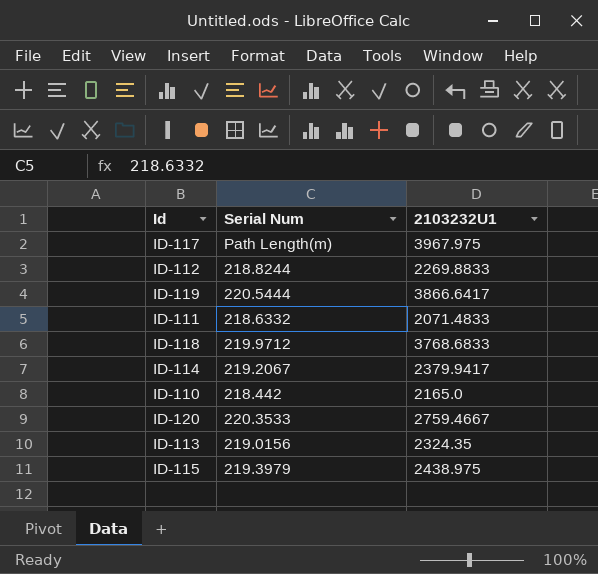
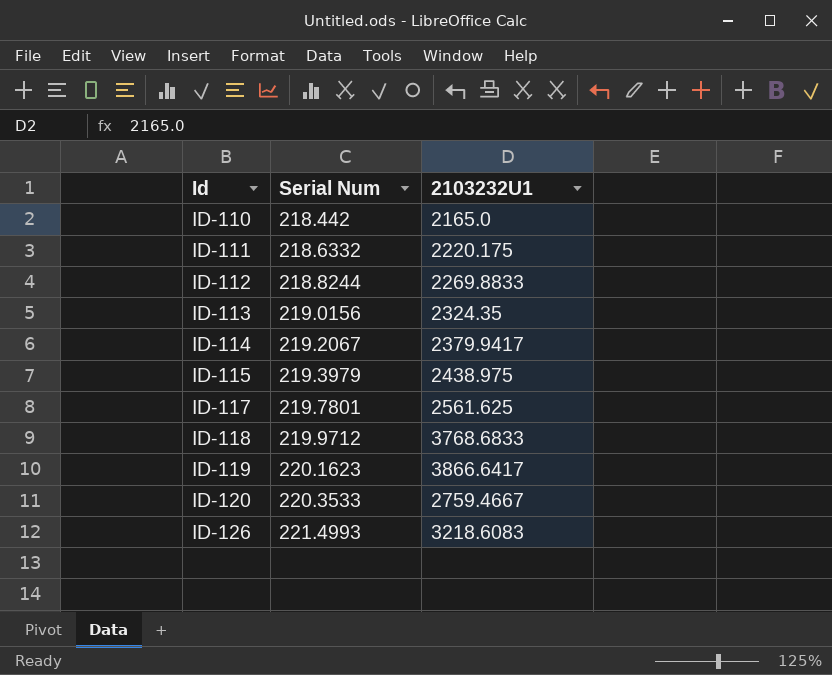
row order: none -> Id ascending
ID-111 | 2103232U1: 2071.4833 -> 2220.175
ID-117 | Serial Num: Path Length(m) -> 219.7801
ID-117 | 2103232U1: 3967.975 -> 2561.625
ID-119 | Serial Num: 220.5444 -> 220.1623
row ID-126: none -> 221.4993 | 3218.6083

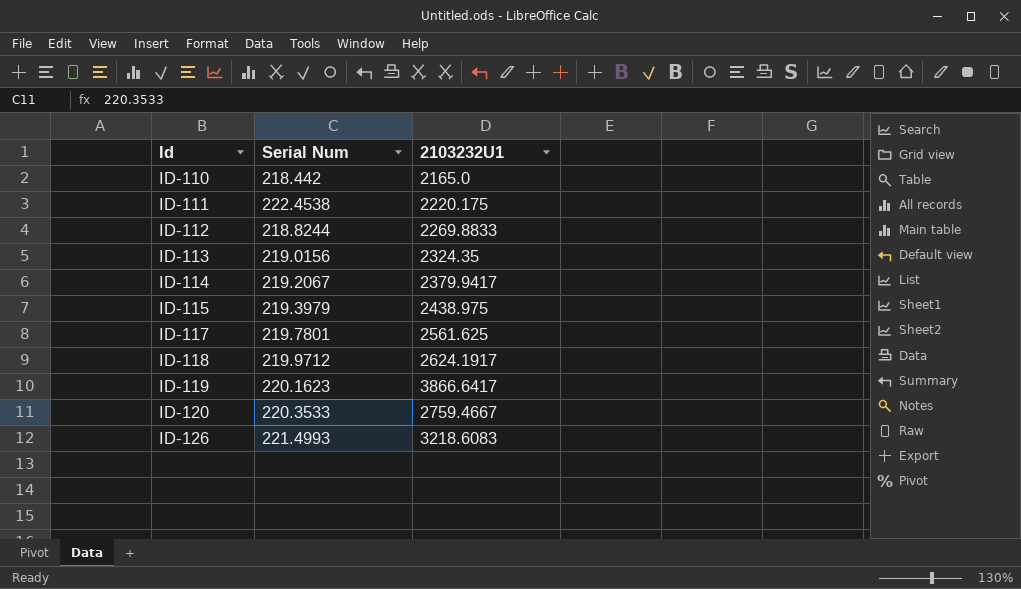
ID-111 | Serial Num: 218.6332 -> 222.4538
ID-118 | 2103232U1: 3768.6833 -> 2624.1917

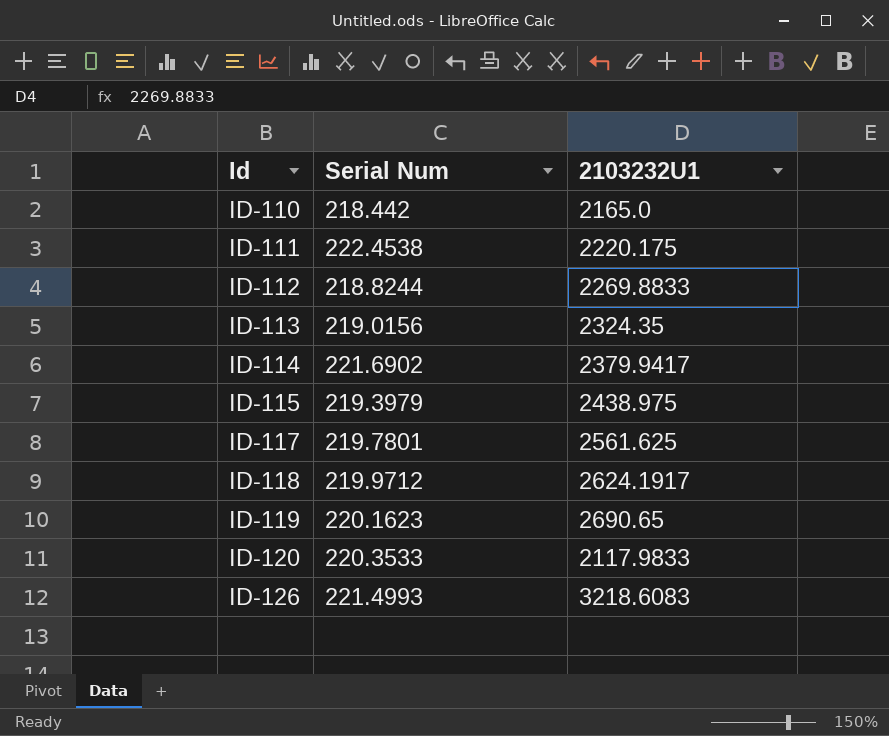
ID-114 | Serial Num: 219.2067 -> 221.6902
ID-119 | 2103232U1: 3866.6417 -> 2690.65
ID-120 | 2103232U1: 2759.4667 -> 2117.9833

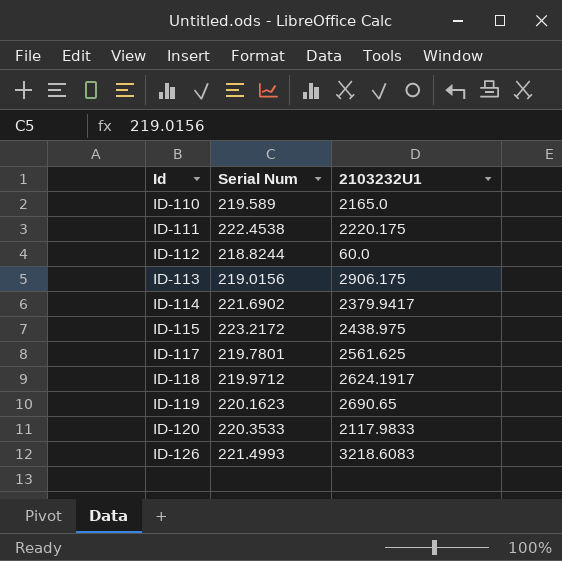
ID-110 | Serial Num: 218.442 -> 219.589
ID-112 | 2103232U1: 2269.8833 -> 60.0
ID-113 | 2103232U1: 2324.35 -> 2906.175
ID-115 | Serial Num: 219.3979 -> 223.2172

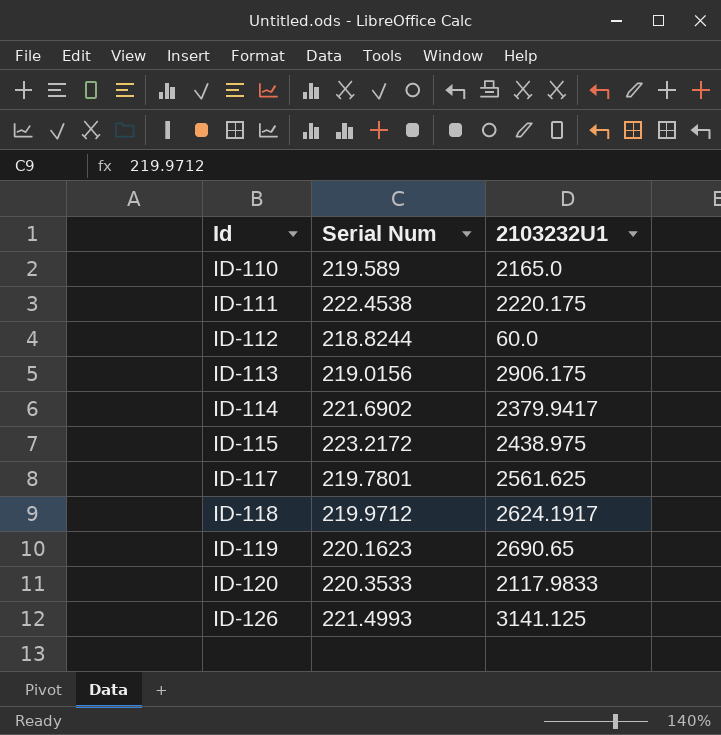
ID-126 | 2103232U1: 3218.6083 -> 3141.125

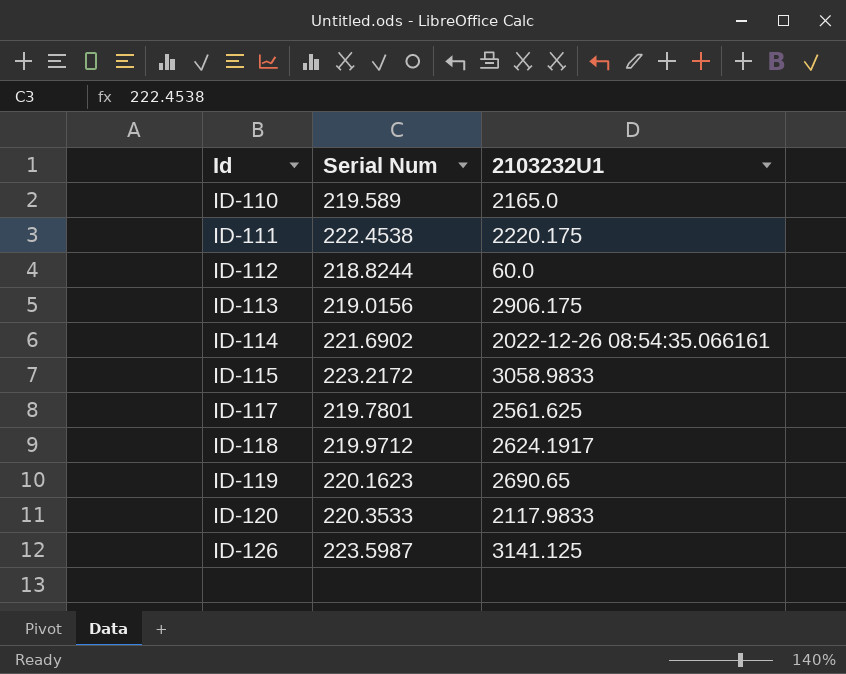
ID-114 | 2103232U1: 2379.9417 -> 2022-12-26 08:54:35.066161
ID-115 | 2103232U1: 2438.975 -> 3058.9833
ID-126 | Serial Num: 221.4993 -> 223.5987

